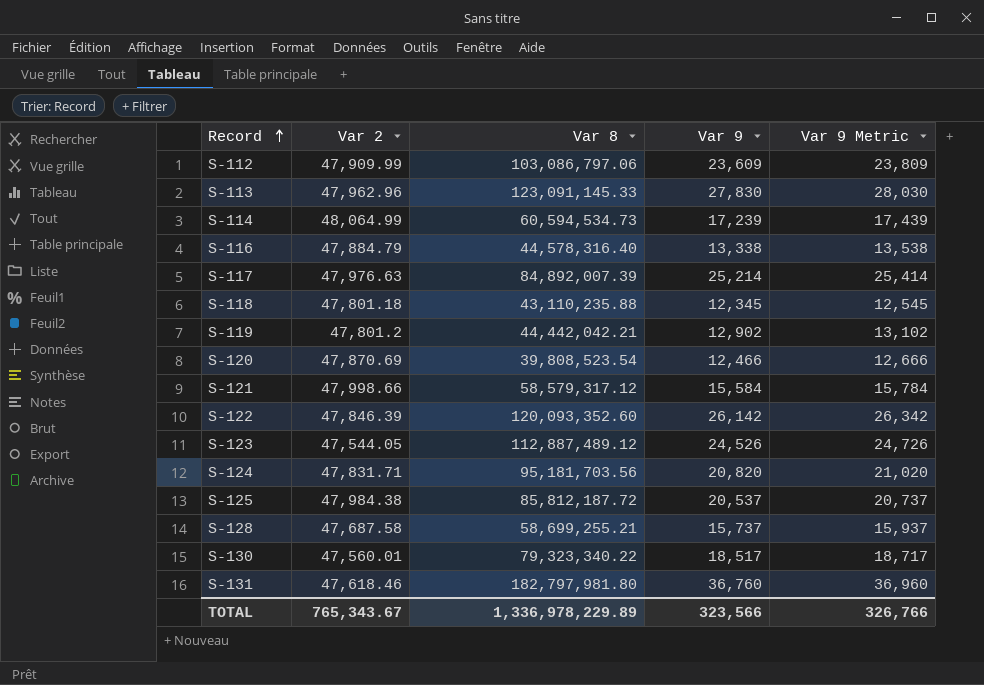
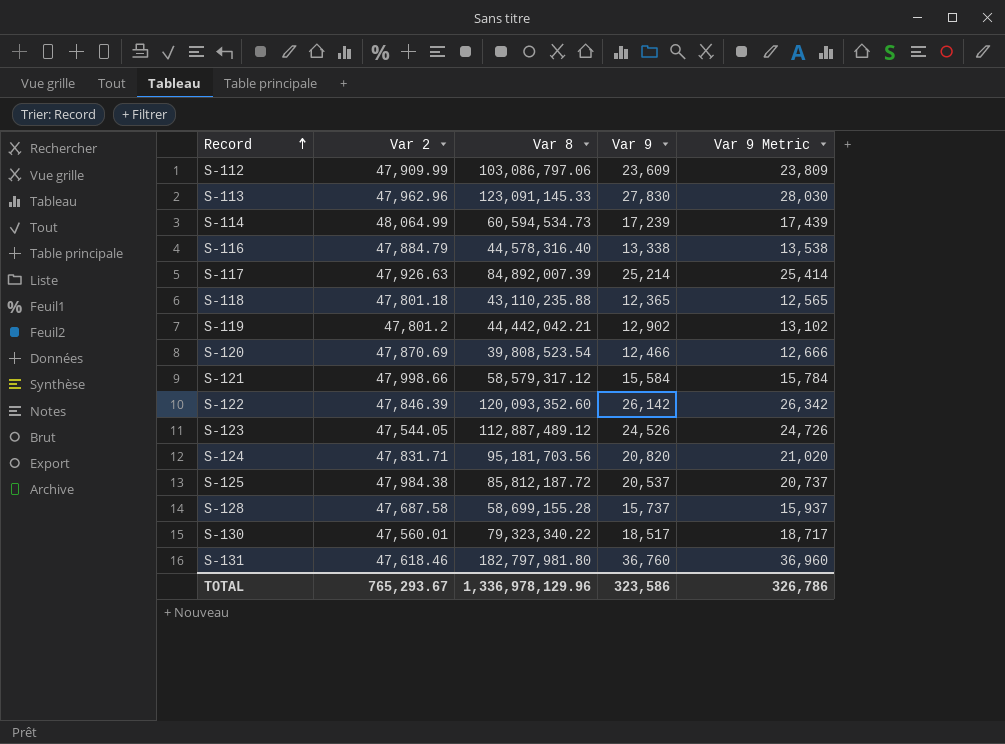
S-117 | Var 2: 47,976.63 -> 47,926.63
S-118 | Var 9: 12,345 -> 12,365
S-118 | Var 9 Metric: 12,545 -> 12,565
S-128 | Var 8: 58,699,255.21 -> 58,699,155.28
TOTAL | Var 2: 765,343.67 -> 765,293.67
TOTAL | Var 8: 1,336,978,229.89 -> 1,336,978,129.96
TOTAL | Var 9: 323,566 -> 323,586
TOTAL | Var 9 Metric: 326,766 -> 326,786

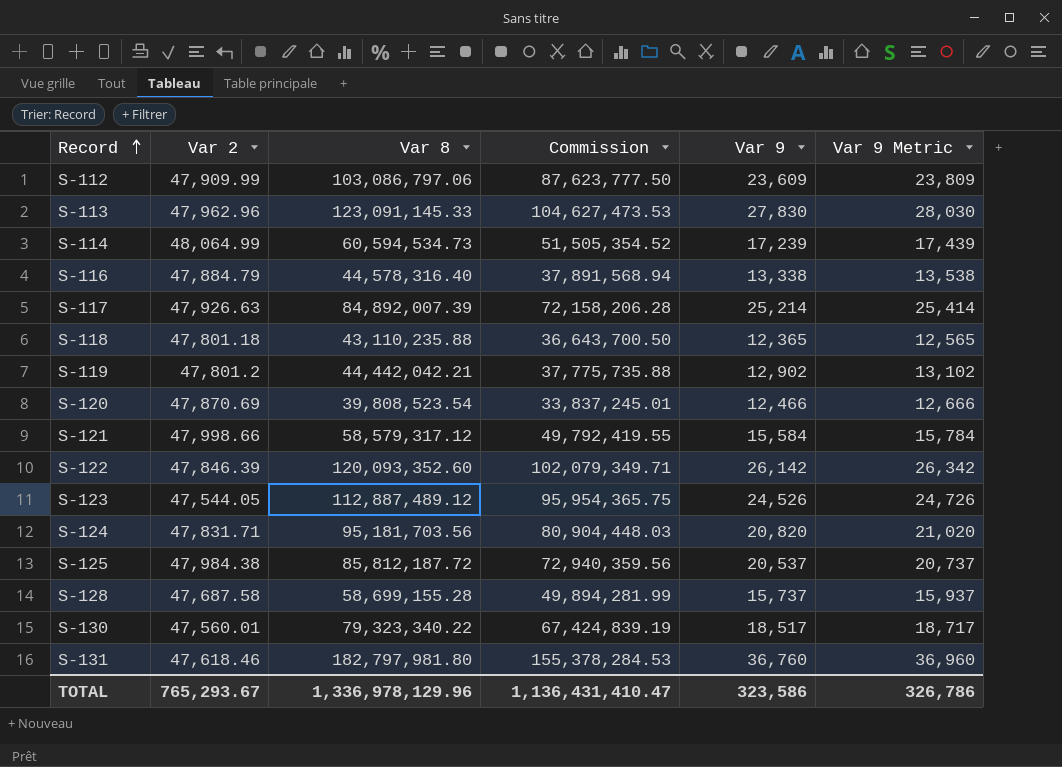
column Commission | formula: none -> [Var 8] * 0.85

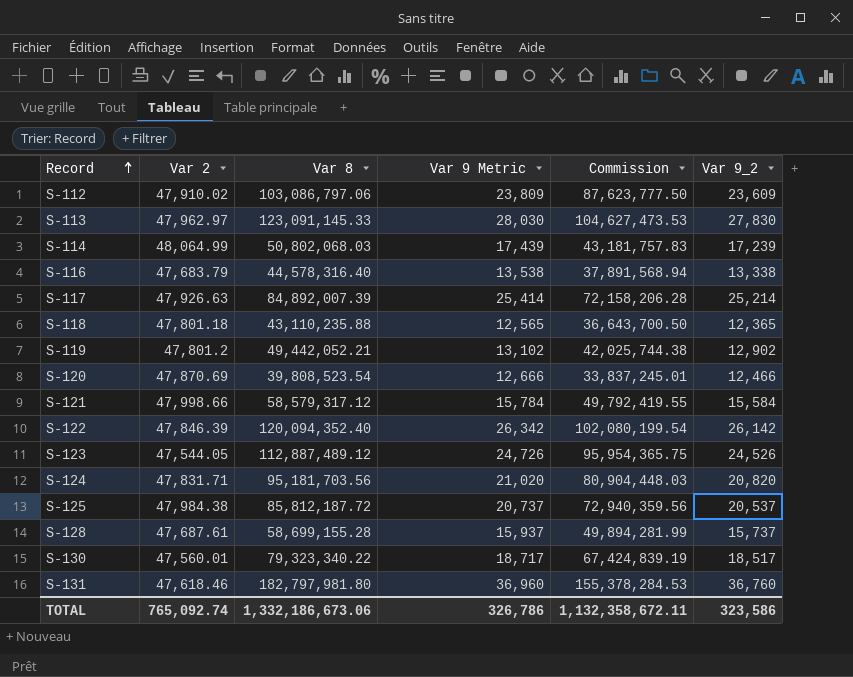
column Var 9 Metric | position: 6 -> 4
column name: Var 9 -> Var 9_2
S-112 | Var 2: 47,909.99 -> 47,910.02
S-113 | Var 2: 47,962.96 -> 47,962.97
S-114 | Var 8: 60,594,534.73 -> 50,802,068.03
S-114 | Commission: 51,505,354.52 -> 43,181,757.83
S-116 | Var 2: 47,884.79 -> 47,683.79
S-119 | Var 8: 44,442,042.21 -> 49,442,052.21
S-119 | Commission: 37,775,735.88 -> 42,025,744.38
S-122 | Var 8: 120,093,352.60 -> 120,094,352.40
S-122 | Commission: 102,079,349.71 -> 102,080,199.54
S-128 | Var 2: 47,687.58 -> 47,687.61
TOTAL | Var 2: 765,293.67 -> 765,092.74
TOTAL | Var 8: 1,336,978,129.96 -> 1,332,186,673.06
TOTAL | Commission: 1,136,431,410.47 -> 1,132,358,672.11

